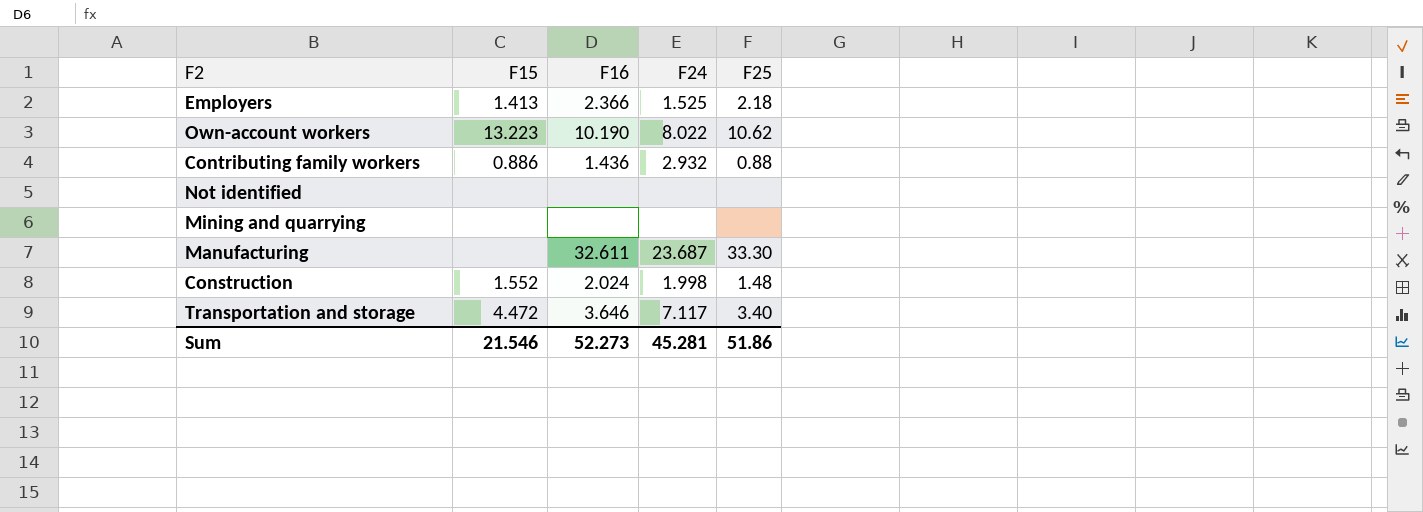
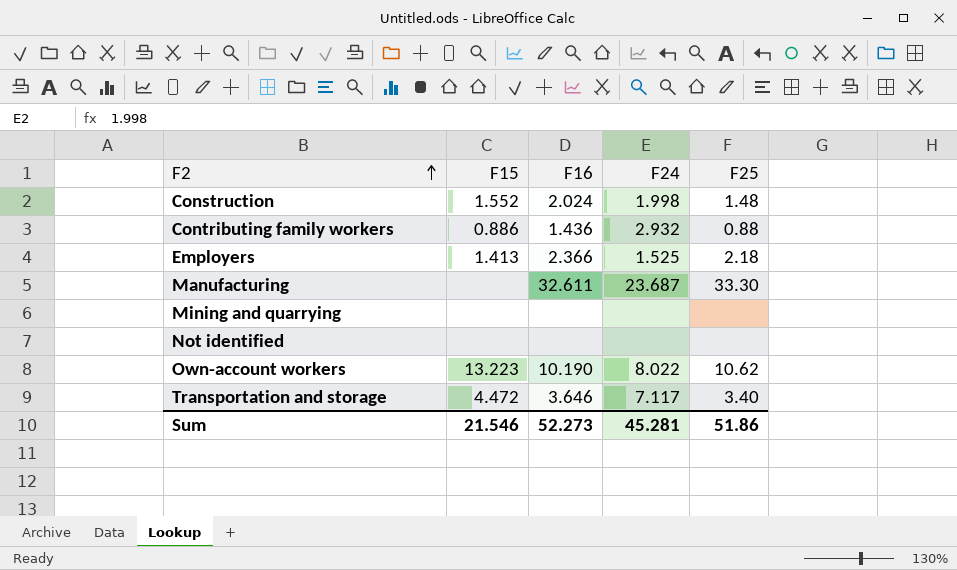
row order: none -> F2 ascending

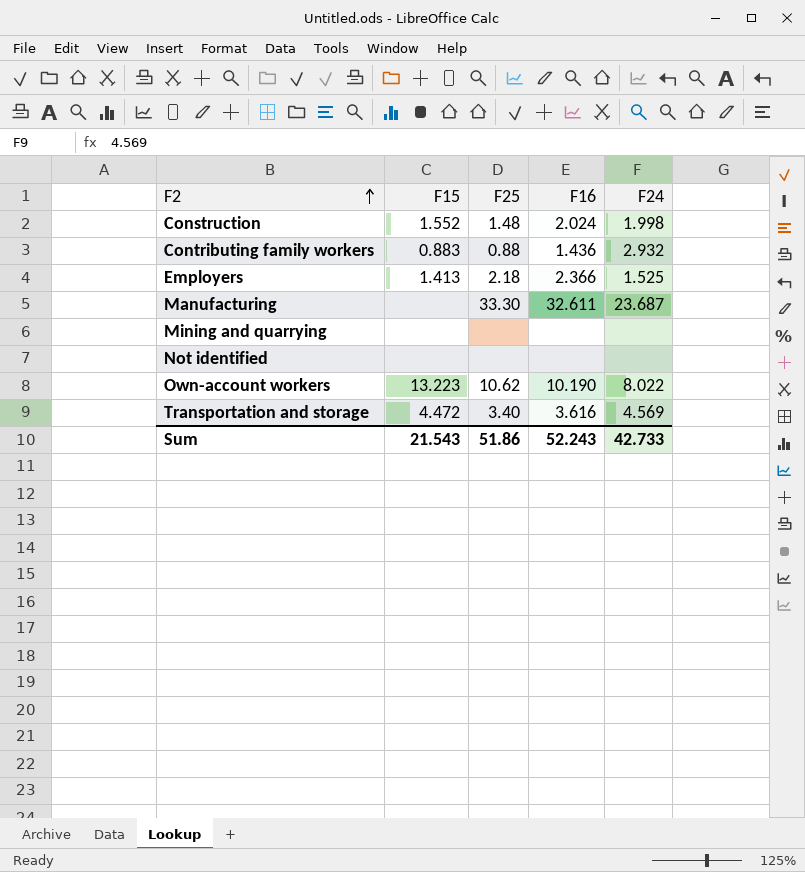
column F25 | position: 5 -> 3
Contributing family workers | F15: 0.886 -> 0.883
Transportation and storage | F16: 3.646 -> 3.616
Transportation and storage | F24: 7.117 -> 4.569
Sum | F15: 21.546 -> 21.543
Sum | F16: 52.273 -> 52.243
Sum | F24: 45.281 -> 42.733

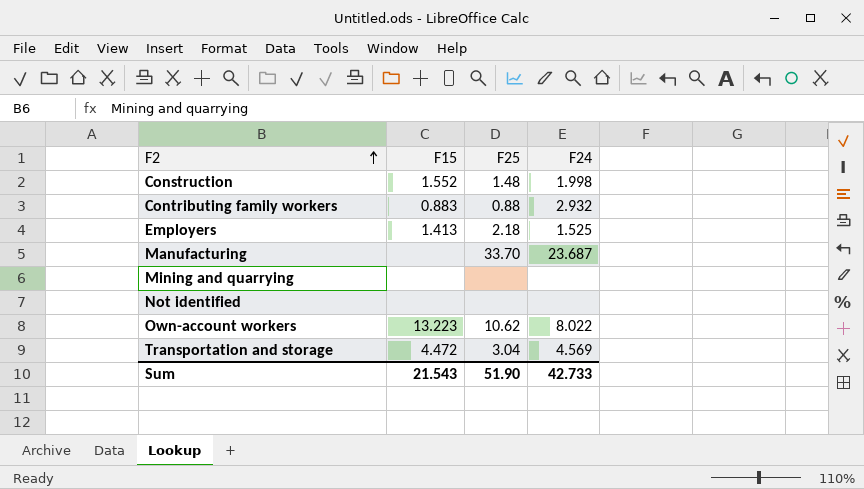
column F16 | position: 4 -> none
Manufacturing | F25: 33.30 -> 33.70
Transportation and storage | F25: 3.40 -> 3.04
Sum | F25: 51.86 -> 51.90

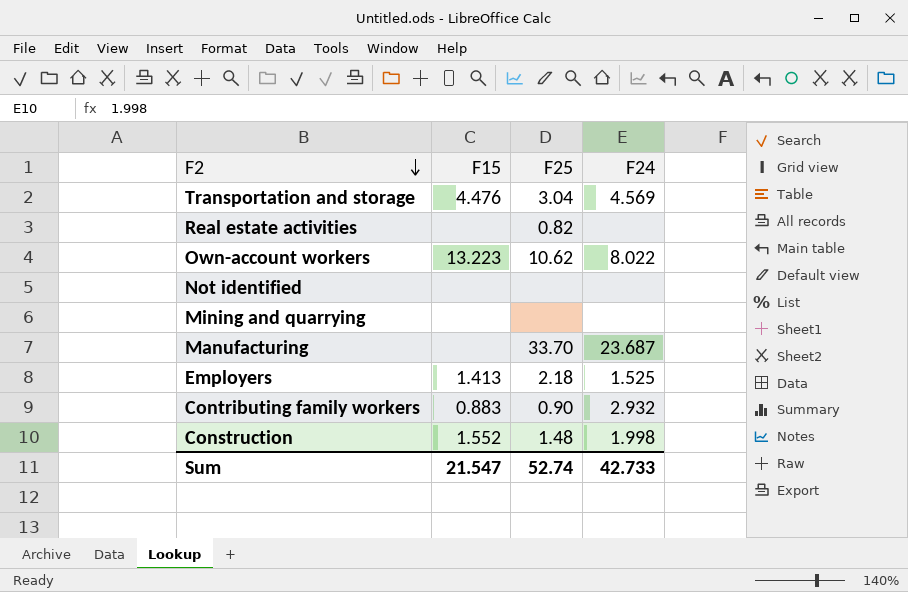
row order: F2 ascending -> F2 descending
Transportation and storage | F15: 4.472 -> 4.476
row Real estate activities: none -> none | 0.82 | none
Contributing family workers | F25: 0.88 -> 0.90
Sum | F15: 21.543 -> 21.547
Sum | F25: 51.90 -> 52.74

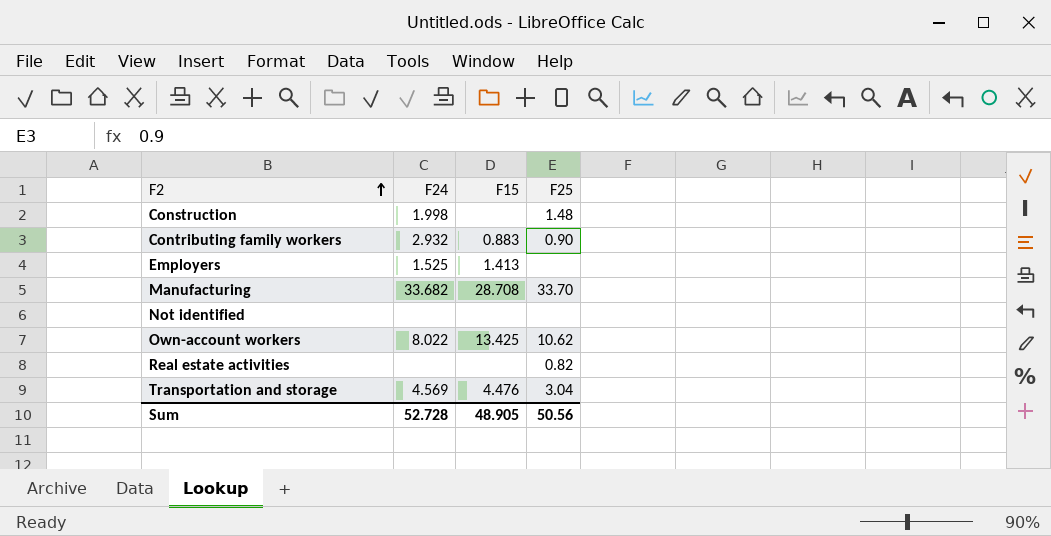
row order: F2 descending -> F2 ascending
column F24 | position: 4 -> 2
row Mining and quarrying: none | none | none -> none
Construction | F15: 1.552 -> none
Employers | F25: 2.18 -> none
Manufacturing | F24: 23.687 -> 33.682
Manufacturing | F15: none -> 28.708
Own-account workers | F15: 13.223 -> 13.425
Sum | F24: 42.733 -> 52.728
Sum | F15: 21.547 -> 48.905
Sum | F25: 52.74 -> 50.56

